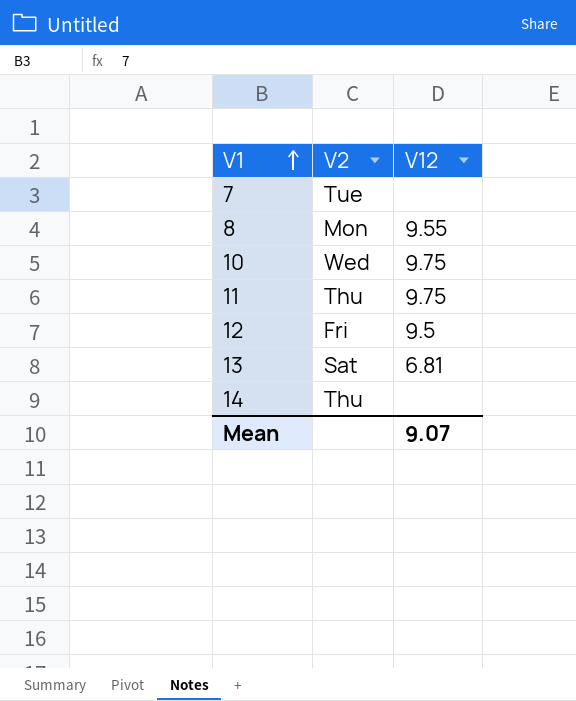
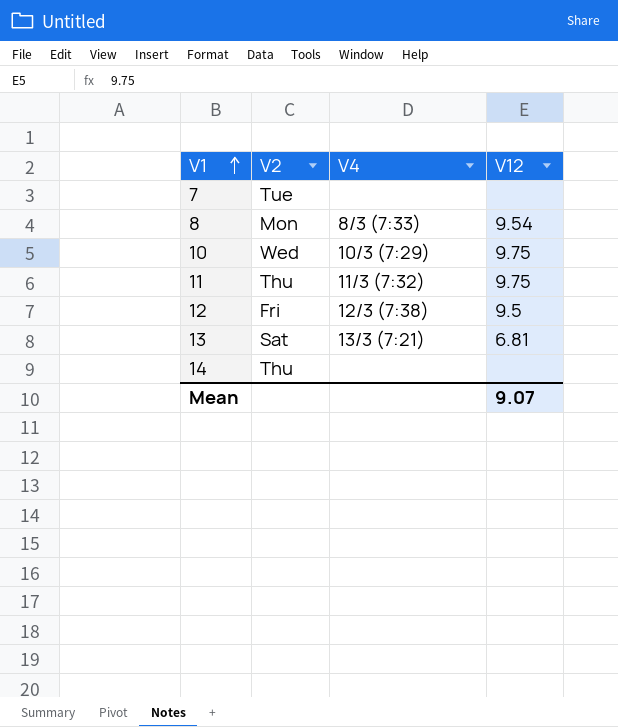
column V4 | position: none -> 3
8 | V12: 9.55 -> 9.54

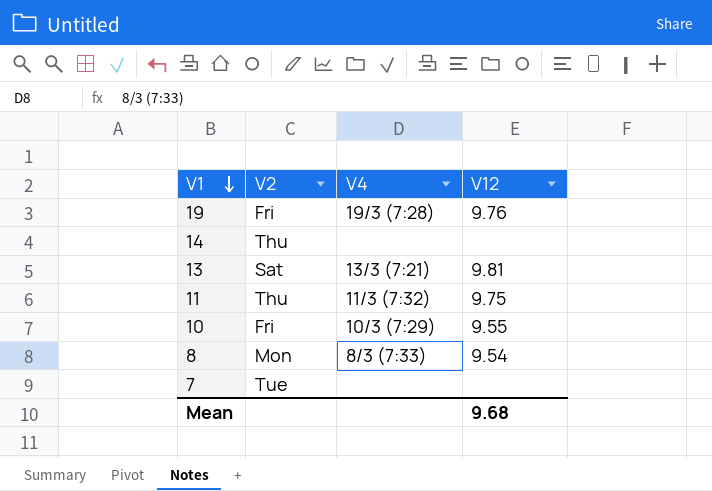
row order: V1 ascending -> V1 descending
row 12: Fri | 12/3 (7:38) | 9.5 -> none
row 19: none -> Fri | 19/3 (7:28) | 9.76
13 | V12: 6.81 -> 9.81
10 | V2: Wed -> Fri
10 | V12: 9.75 -> 9.55
Mean | V12: 9.07 -> 9.68

